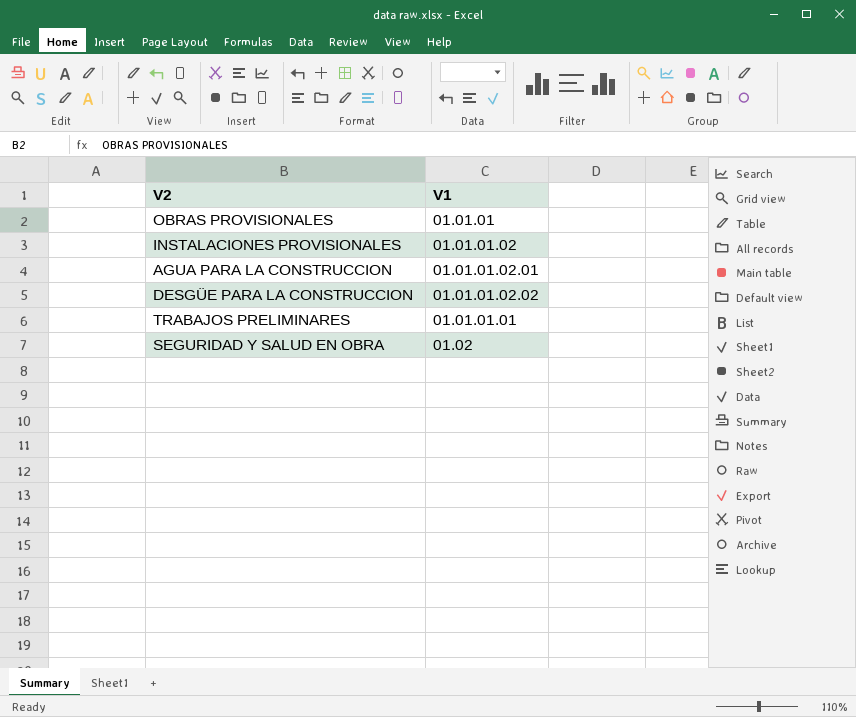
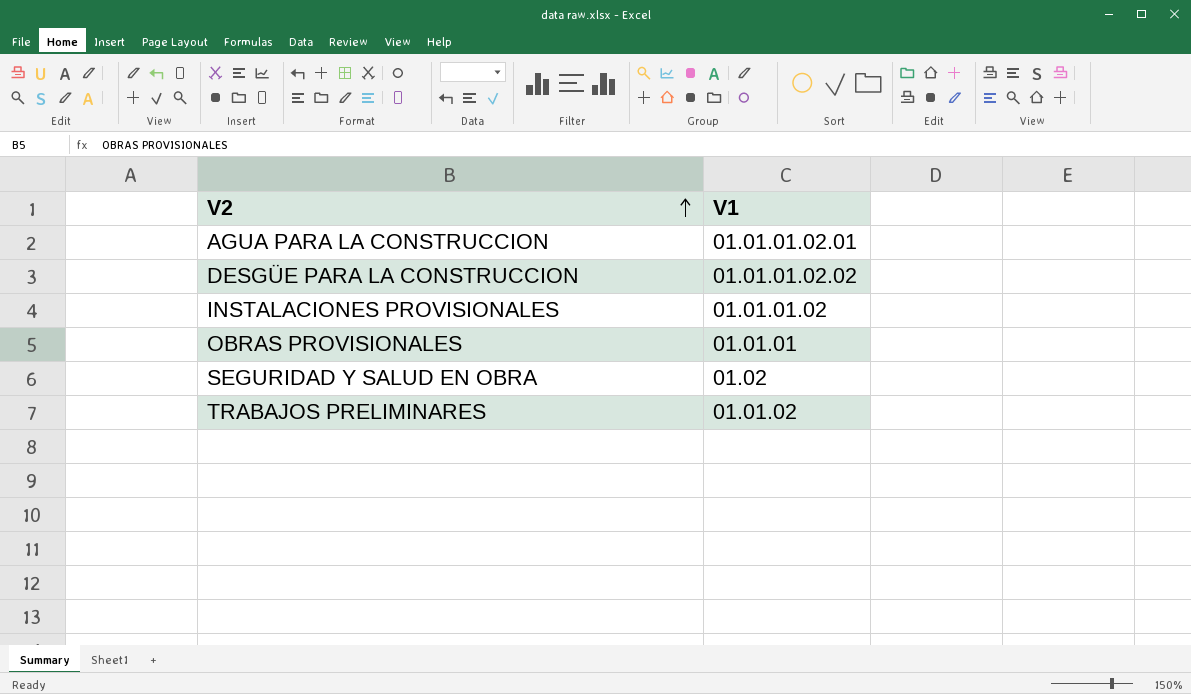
row order: none -> V2 ascending
TRABAJOS PRELIMINARES | V1: 01.01.01.01 -> 01.01.02

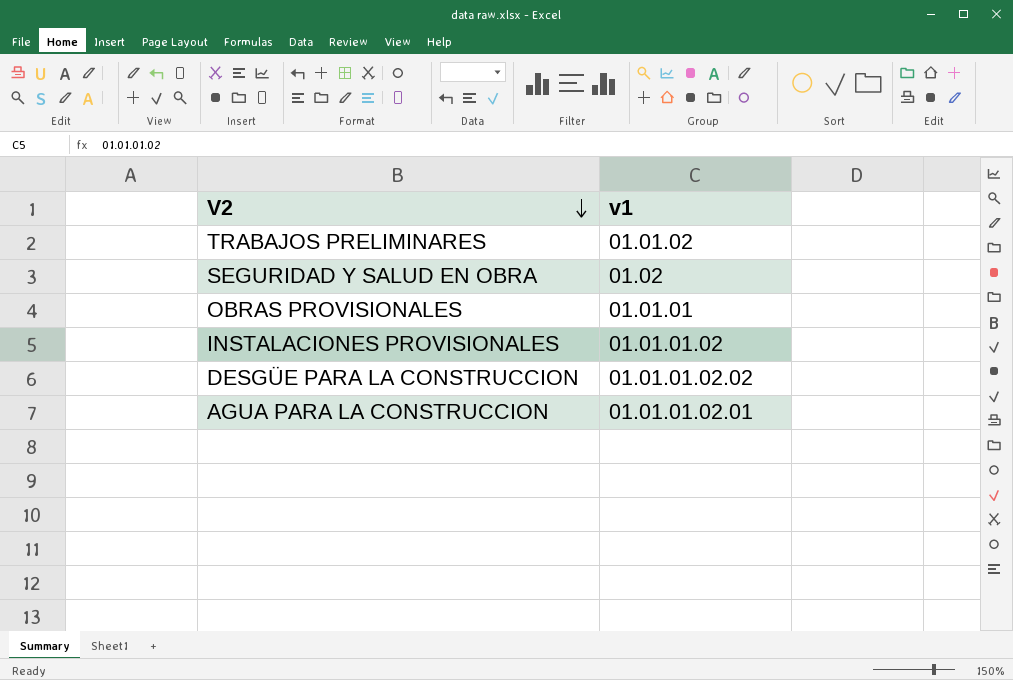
row order: V2 ascending -> V2 descending
column name: V1 -> v1

